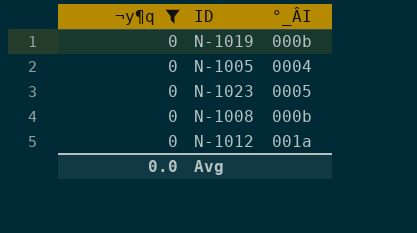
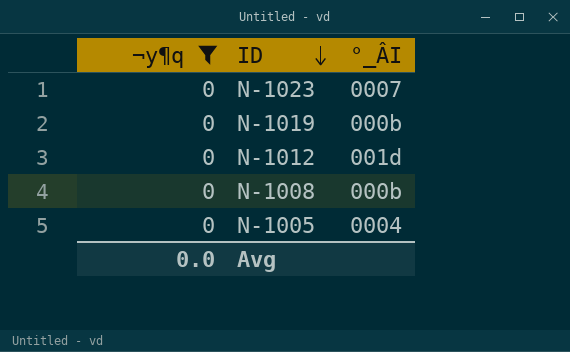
row order: none -> ID descending
N-1023 | °_ÂI: 0005 -> 0007
N-1012 | °_ÂI: 001a -> 001d

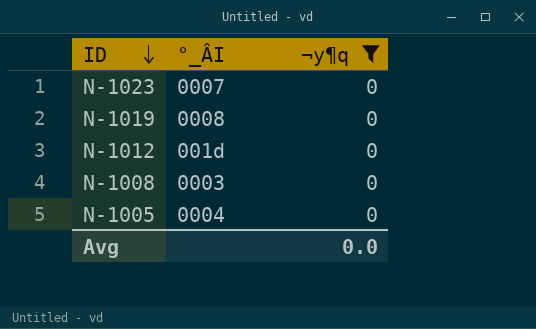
column ¬y¶q | position: 1 -> 3
N-1019 | °_ÂI: 000b -> 0008
N-1008 | °_ÂI: 000b -> 0003

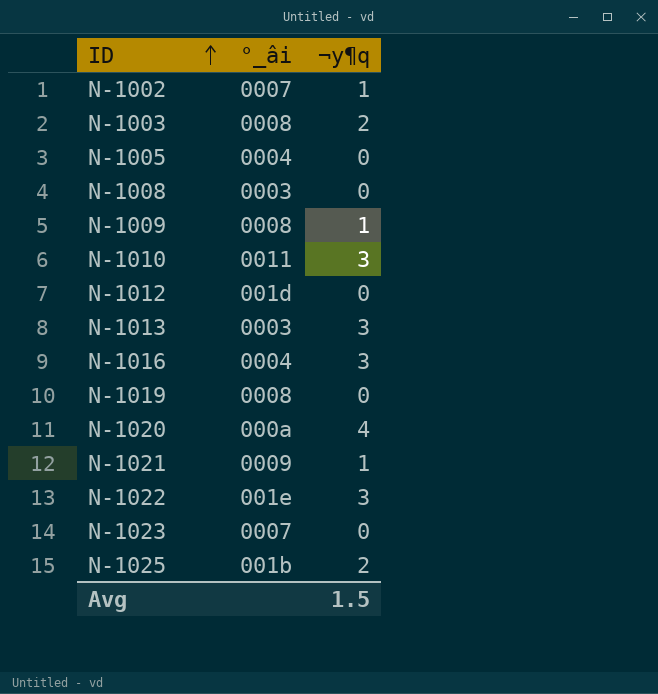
filter: ¬y¶q = 0 -> none
row order: ID descending -> ID ascending
column name: °_ÂI -> °_âi
Avg | ¬y¶q: 0.0 -> 1.5

